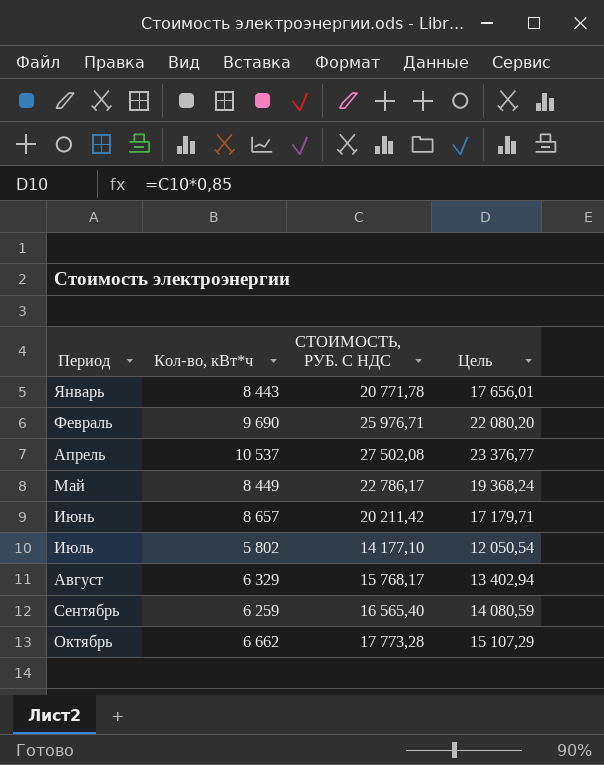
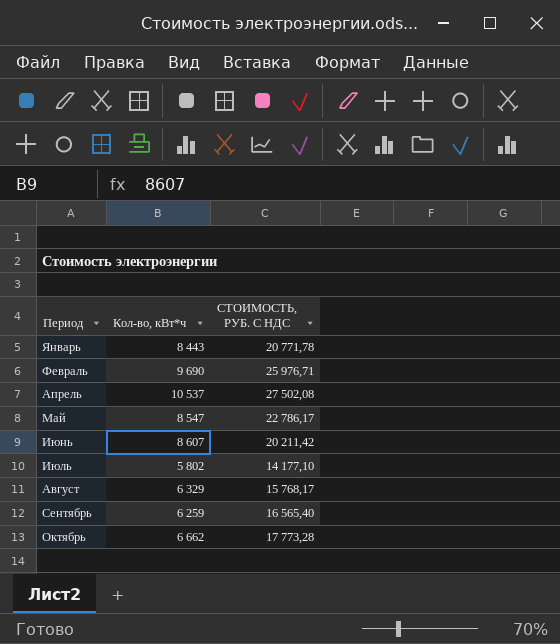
column Цель | formula: [СТОИМОСТЬ, РУБ. С НДС] * 0,85 -> none
Май | Кол-во, кВт*ч: 8 449 -> 8 547
Июнь | Кол-во, кВт*ч: 8 657 -> 8 607

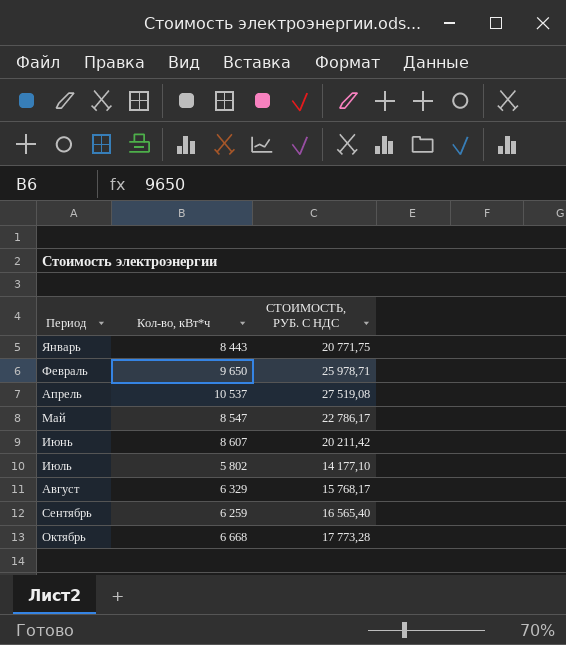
Январь | СТОИМОСТЬ, РУБ. С НДС: 20 771,78 -> 20 771,75
Февраль | Кол-во, кВт*ч: 9 690 -> 9 650
Февраль | СТОИМОСТЬ, РУБ. С НДС: 25 976,71 -> 25 978,71
Апрель | СТОИМОСТЬ, РУБ. С НДС: 27 502,08 -> 27 519,08
Октябрь | Кол-во, кВт*ч: 6 662 -> 6 668

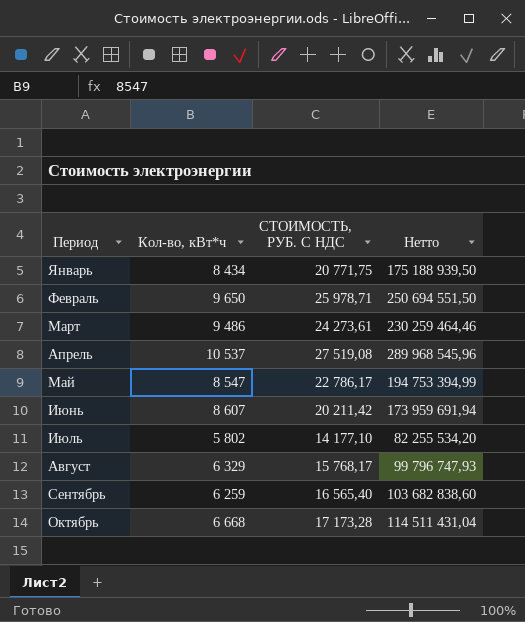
column Нетто | formula: none -> [Кол-во, кВт*ч] * [СТОИМОСТЬ, РУБ. С НДС]
Январь | Кол-во, кВт*ч: 8 443 -> 8 434
row Март: none -> 9 486 | 24 273,61 | 230 259 464,46
Октябрь | СТОИМОСТЬ, РУБ. С НДС: 17 773,28 -> 17 173,28

